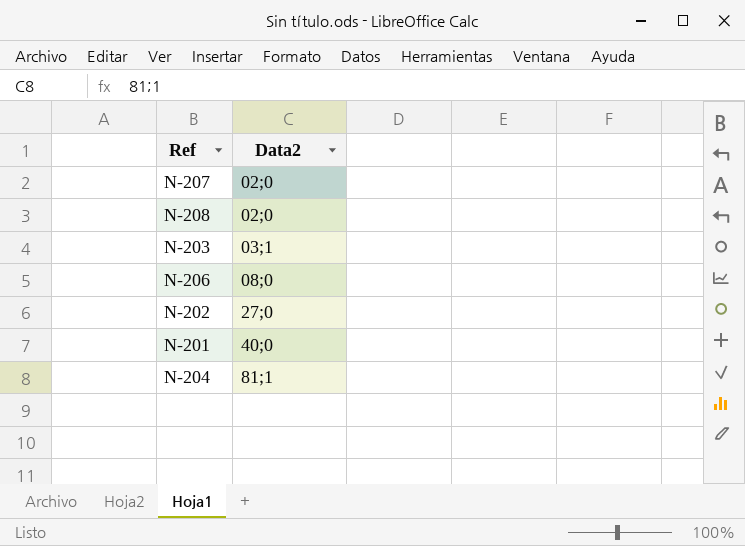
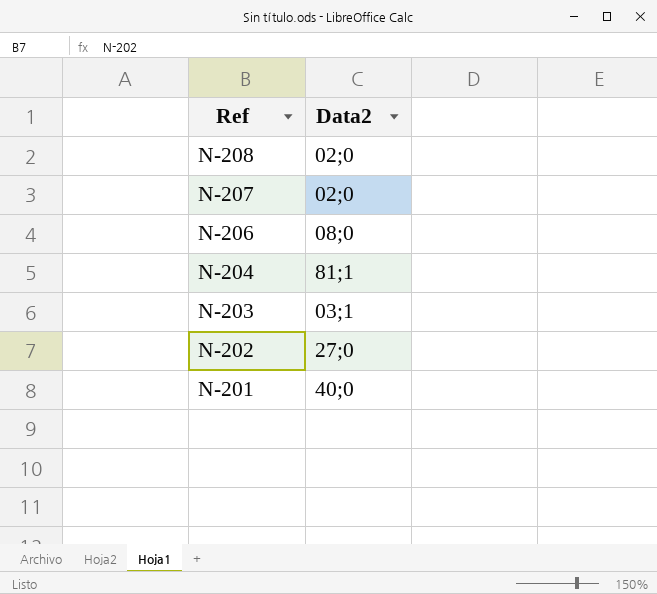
row order: Data2 ascending -> Ref descending

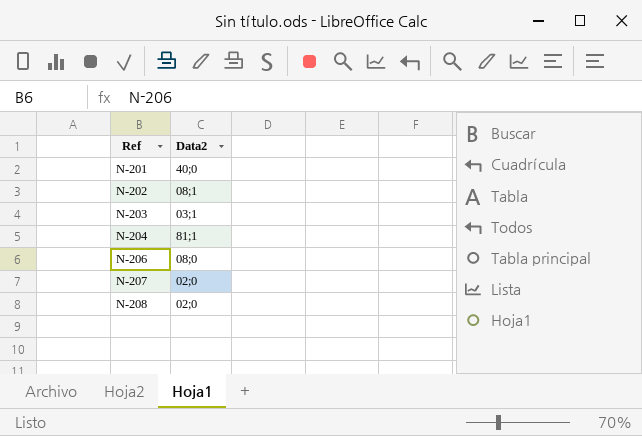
row order: Ref descending -> Ref ascending
N-202 | Data2: 27;0 -> 08;1

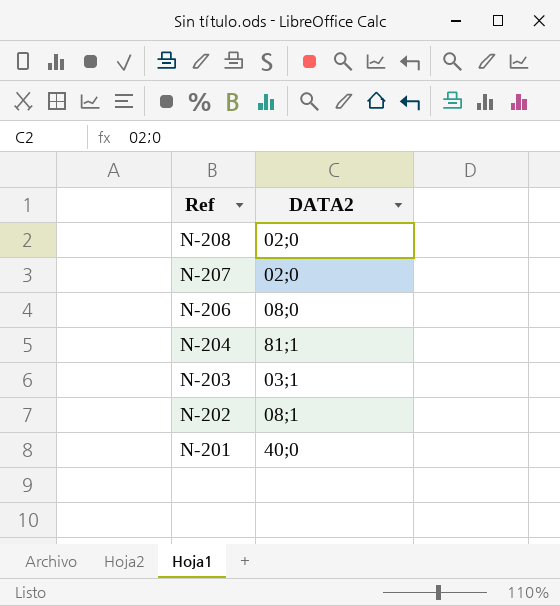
row order: Ref ascending -> Ref descending
column name: Data2 -> DATA2

